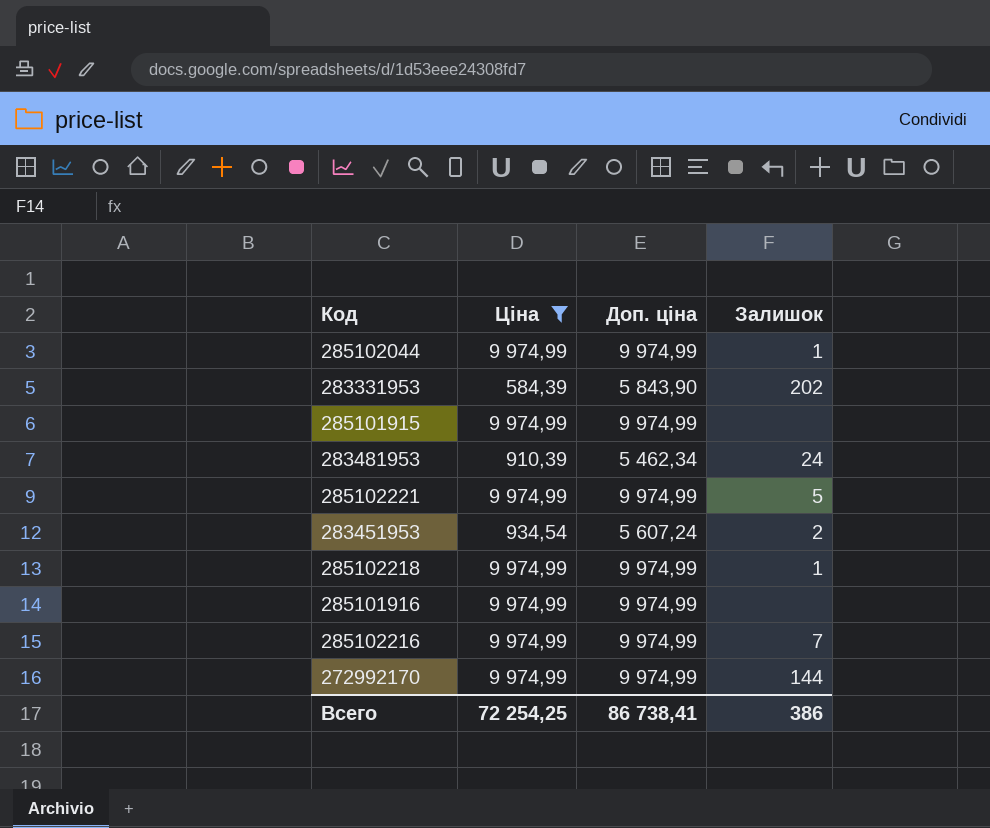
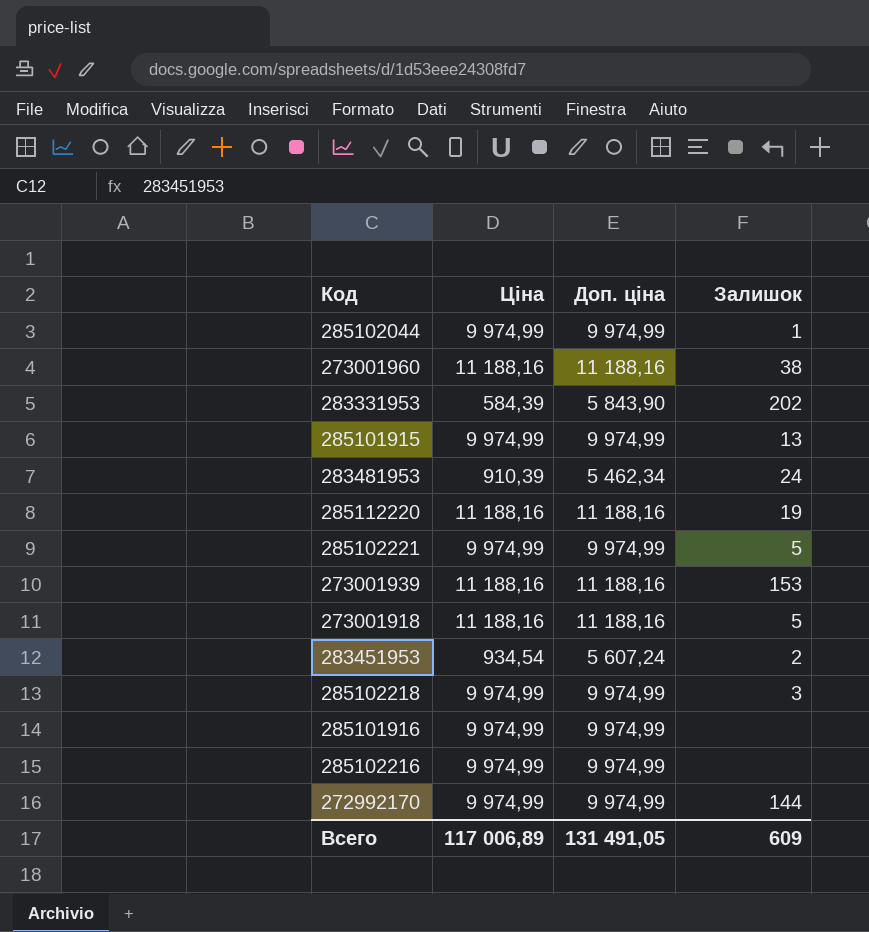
filter: Ціна != 11 188,16 -> none
285101915 | Залишок: none -> 13
285102218 | Залишок: 1 -> 3
285102216 | Залишок: 7 -> none
Всего | Ціна: 72 254,25 -> 117 006,89
Всего | Доп. ціна: 86 738,41 -> 131 491,05
Всего | Залишок: 386 -> 609

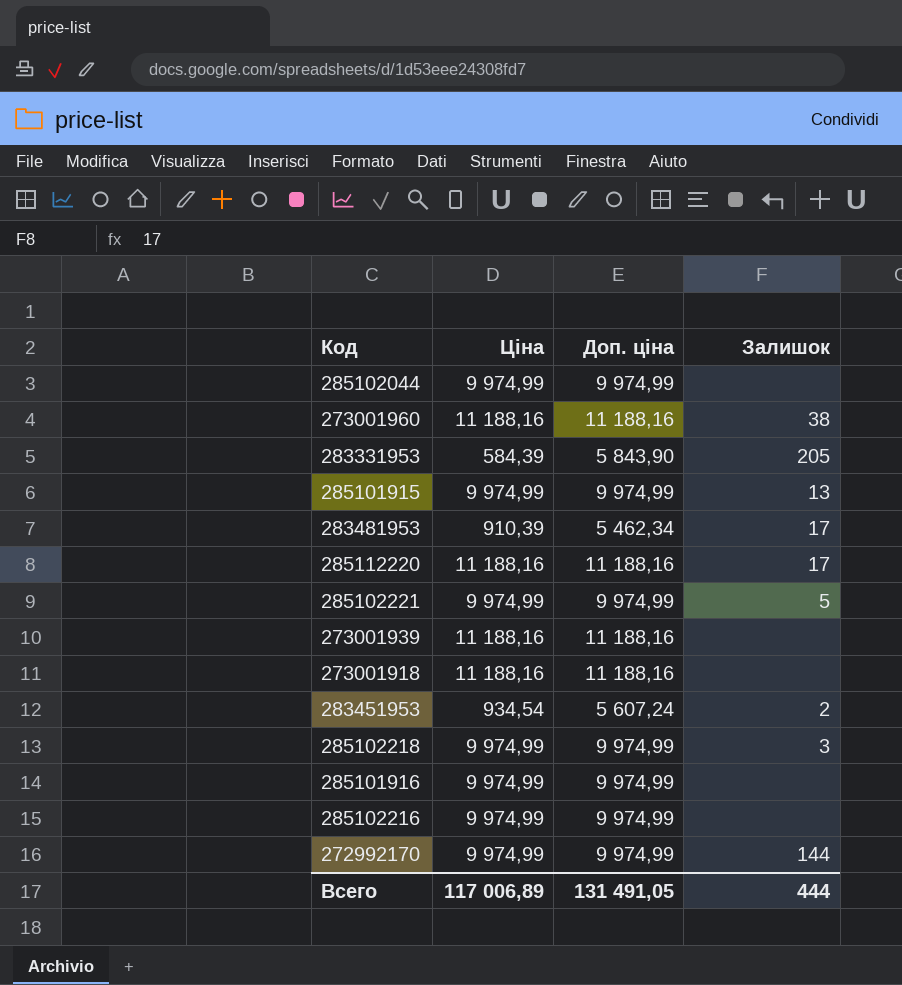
285102044 | Залишок: 1 -> none
283331953 | Залишок: 202 -> 205
283481953 | Залишок: 24 -> 17
285112220 | Залишок: 19 -> 17
273001939 | Залишок: 153 -> none
273001918 | Залишок: 5 -> none
Всего | Залишок: 609 -> 444

